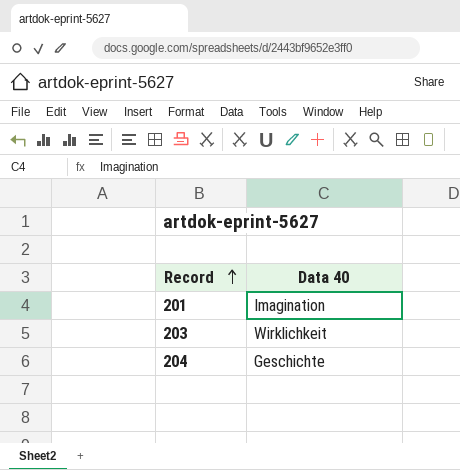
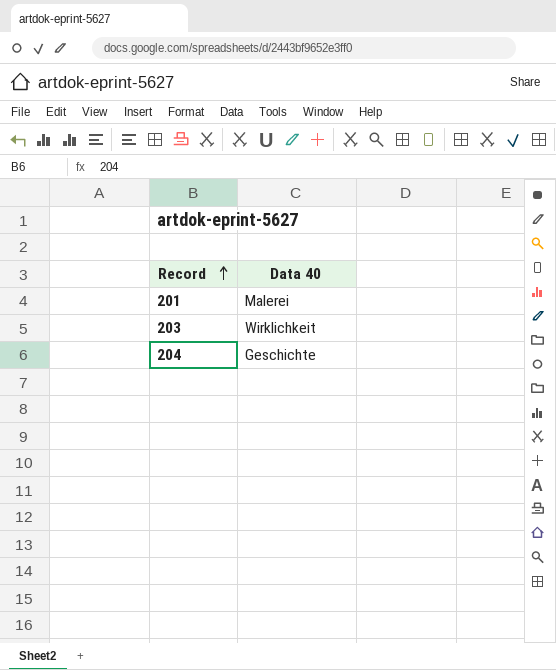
201 | Data 40: Imagination -> Malerei

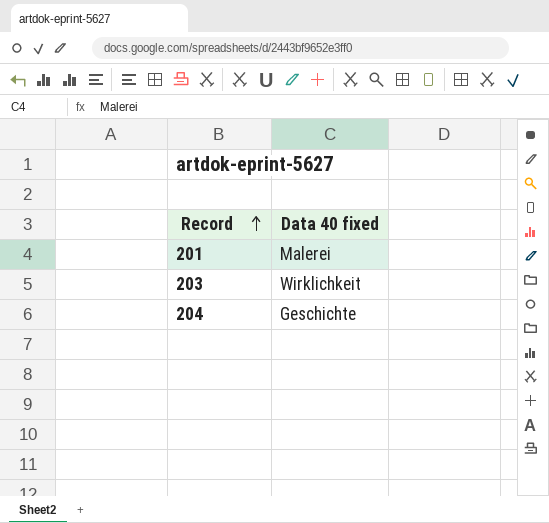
column name: Data 40 -> Data 40 fixed

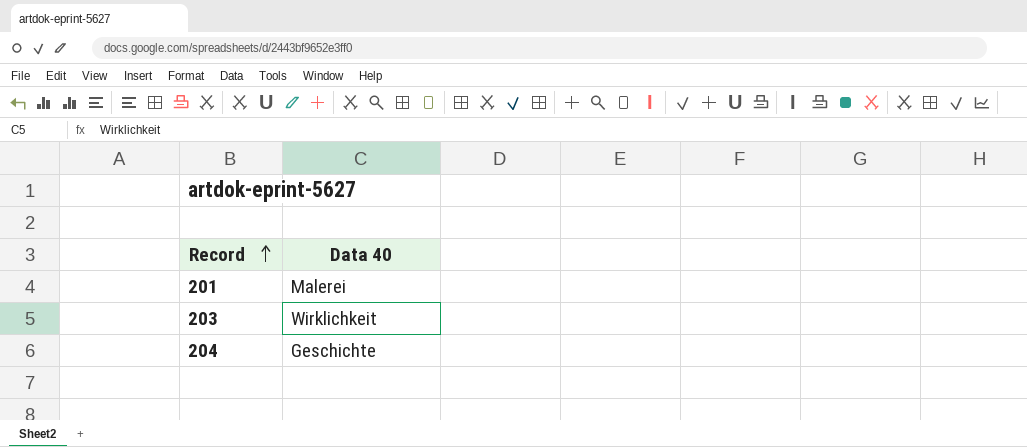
column name: Data 40 fixed -> Data 40

